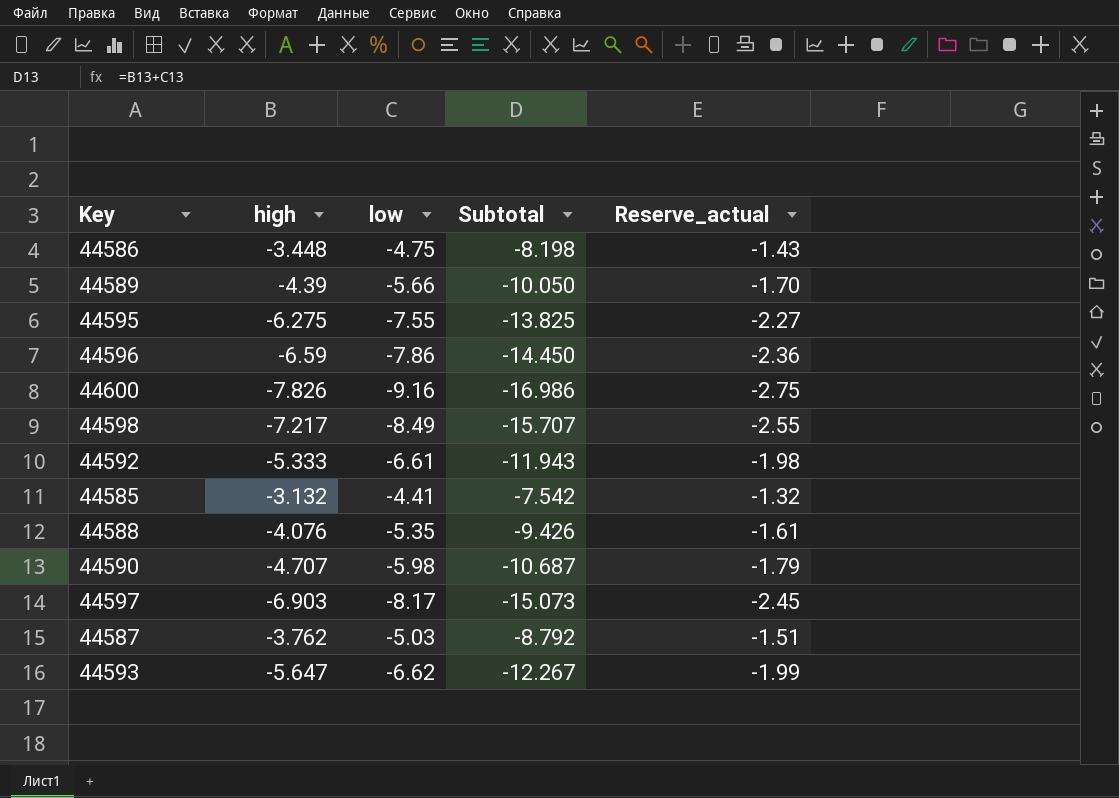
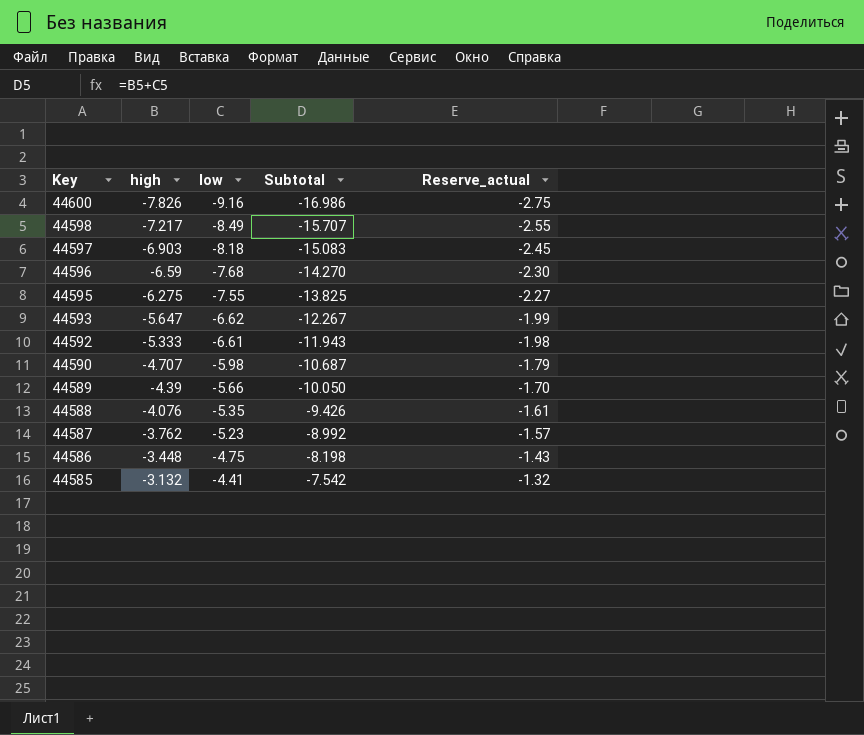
row order: none -> Key descending
44597 | low: -8.17 -> -8.18
44597 | Subtotal: -15.073 -> -15.083
44596 | low: -7.86 -> -7.68
44596 | Subtotal: -14.450 -> -14.270
44596 | Reserve_actual: -2.36 -> -2.30
44587 | low: -5.03 -> -5.23
44587 | Subtotal: -8.792 -> -8.992
44587 | Reserve_actual: -1.51 -> -1.57

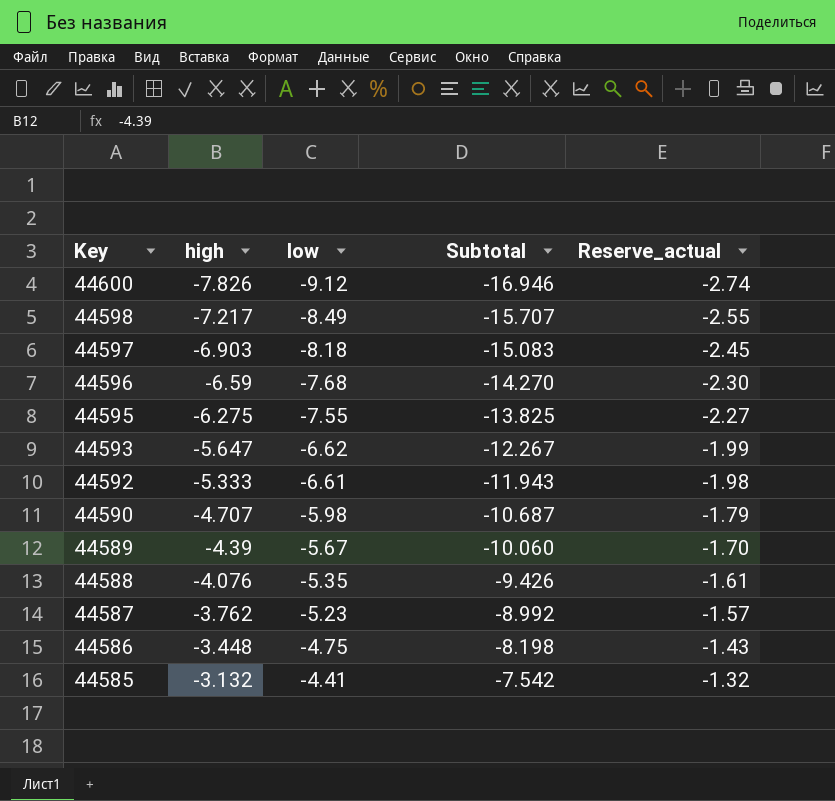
44600 | low: -9.16 -> -9.12
44600 | Subtotal: -16.986 -> -16.946
44600 | Reserve_actual: -2.75 -> -2.74
44589 | low: -5.66 -> -5.67
44589 | Subtotal: -10.050 -> -10.060

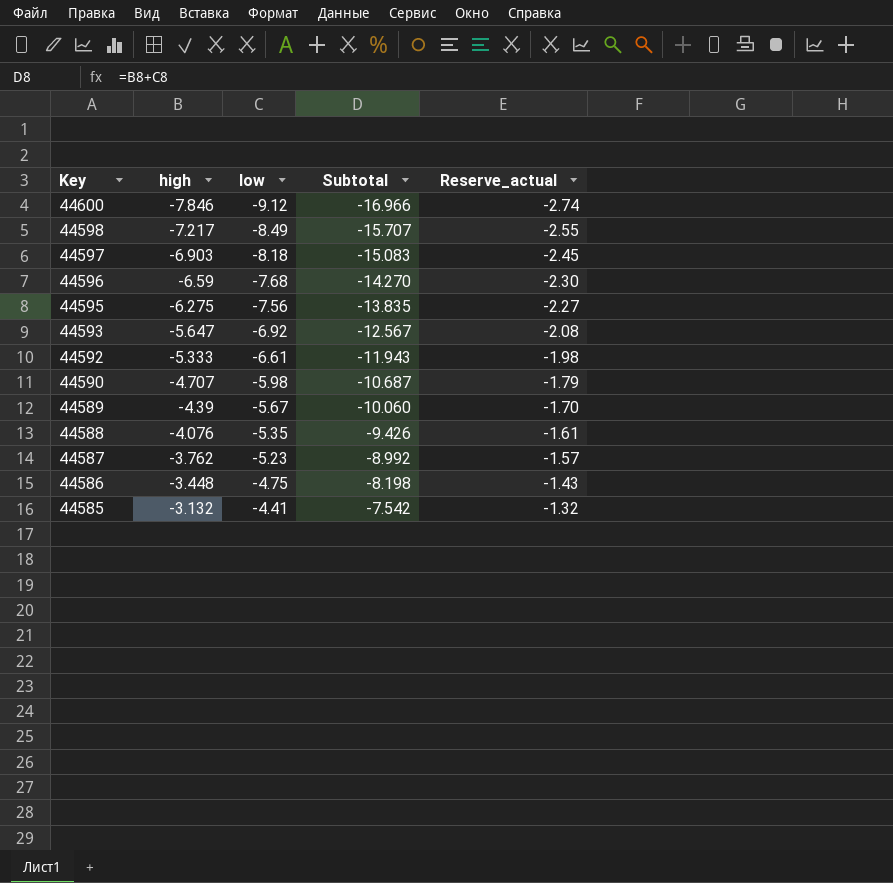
44600 | high: -7.826 -> -7.846
44600 | Subtotal: -16.946 -> -16.966
44595 | low: -7.55 -> -7.56
44595 | Subtotal: -13.825 -> -13.835
44593 | low: -6.62 -> -6.92
44593 | Subtotal: -12.267 -> -12.567
44593 | Reserve_actual: -1.99 -> -2.08

